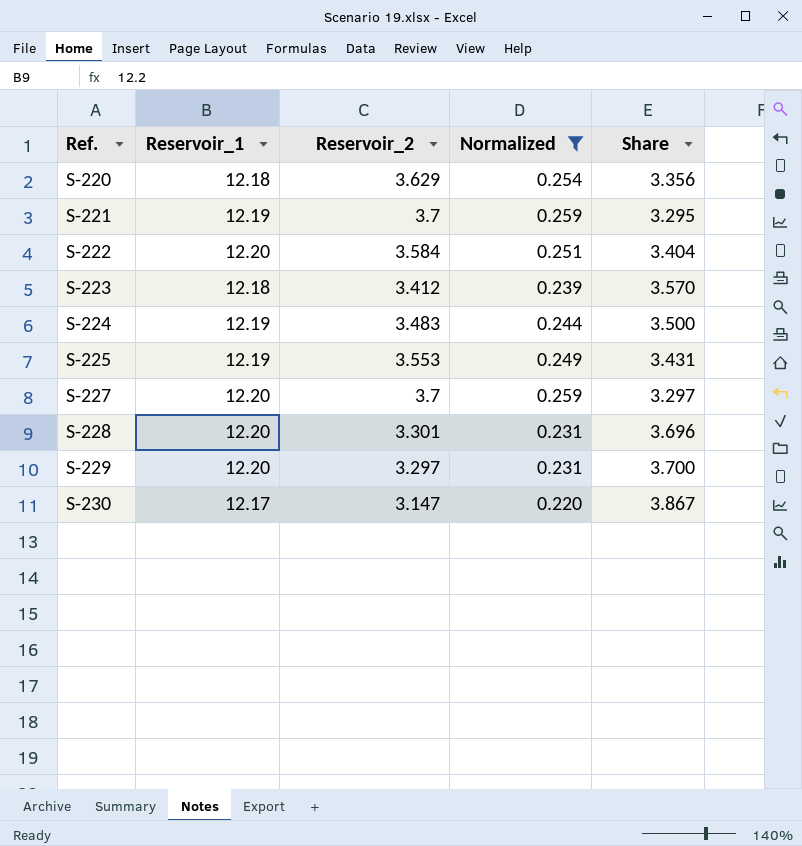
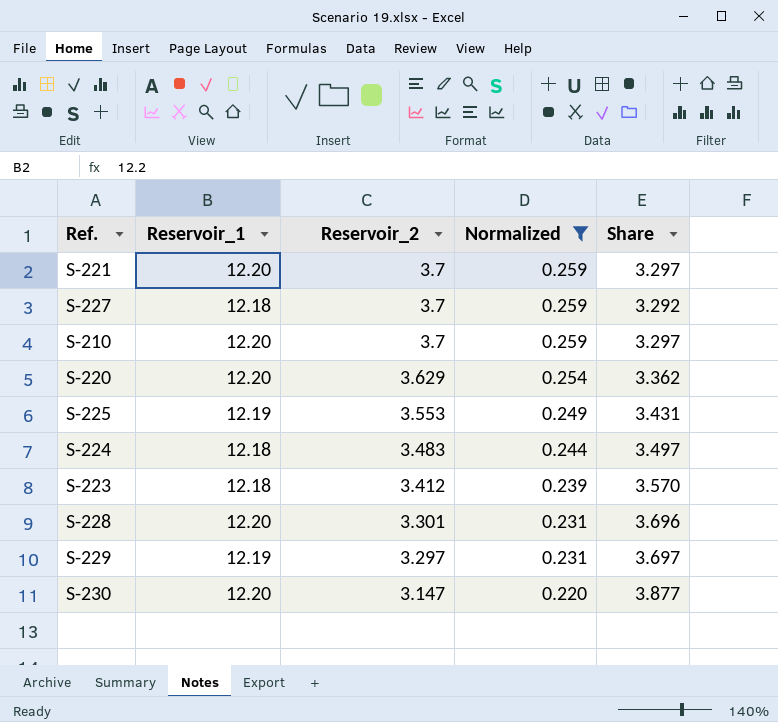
row order: Ref. ascending -> Reservoir_2 descending
row S-222: 12.20 | 3.584 | 0.251 | 3.404 -> none
S-221 | Reservoir_1: 12.19 -> 12.20
S-221 | Share: 3.295 -> 3.297
S-227 | Reservoir_1: 12.20 -> 12.18
S-227 | Share: 3.297 -> 3.292
row S-210: none -> 12.20 | 3.7 | 0.259 | 3.297
S-220 | Reservoir_1: 12.18 -> 12.20
S-220 | Share: 3.356 -> 3.362
S-224 | Reservoir_1: 12.19 -> 12.18
S-224 | Share: 3.500 -> 3.497
S-229 | Reservoir_1: 12.20 -> 12.19
S-229 | Share: 3.700 -> 3.697
S-230 | Reservoir_1: 12.17 -> 12.20
S-230 | Share: 3.867 -> 3.877

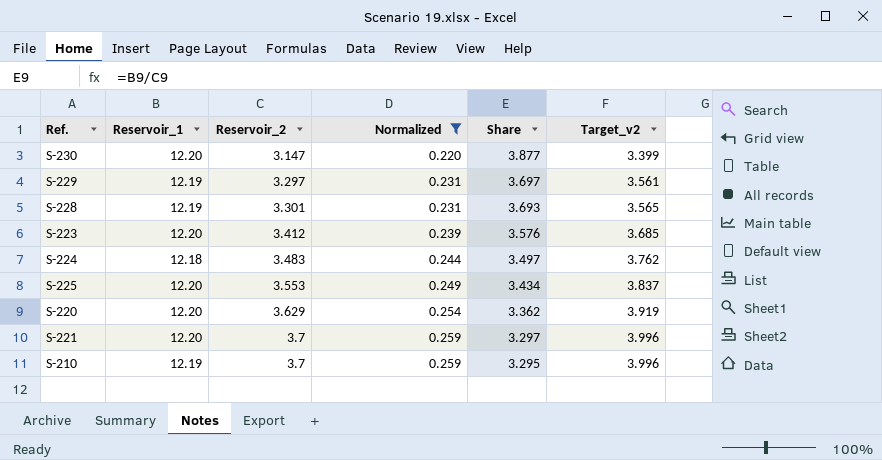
row order: Reservoir_2 descending -> Reservoir_2 ascending
column Target_v2 | formula: none -> [Reservoir_2] * 1.08
row S-227: 12.18 | 3.7 | 0.259 | 3.292 -> none
S-228 | Reservoir_1: 12.20 -> 12.19
S-228 | Share: 3.696 -> 3.693
S-223 | Reservoir_1: 12.18 -> 12.20
S-223 | Share: 3.570 -> 3.576
S-225 | Reservoir_1: 12.19 -> 12.20
S-225 | Share: 3.431 -> 3.434
S-210 | Reservoir_1: 12.20 -> 12.19
S-210 | Share: 3.297 -> 3.295

